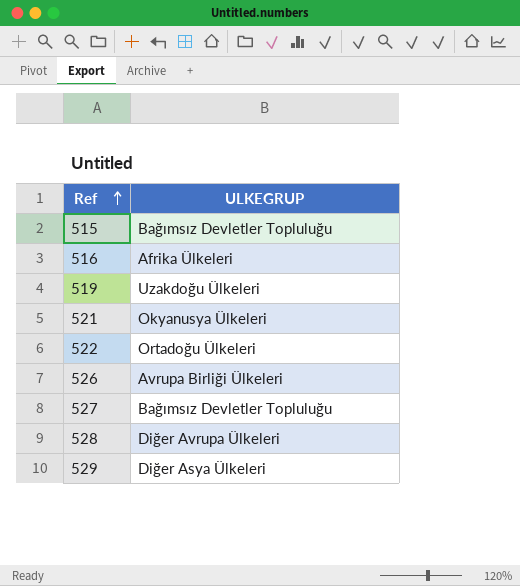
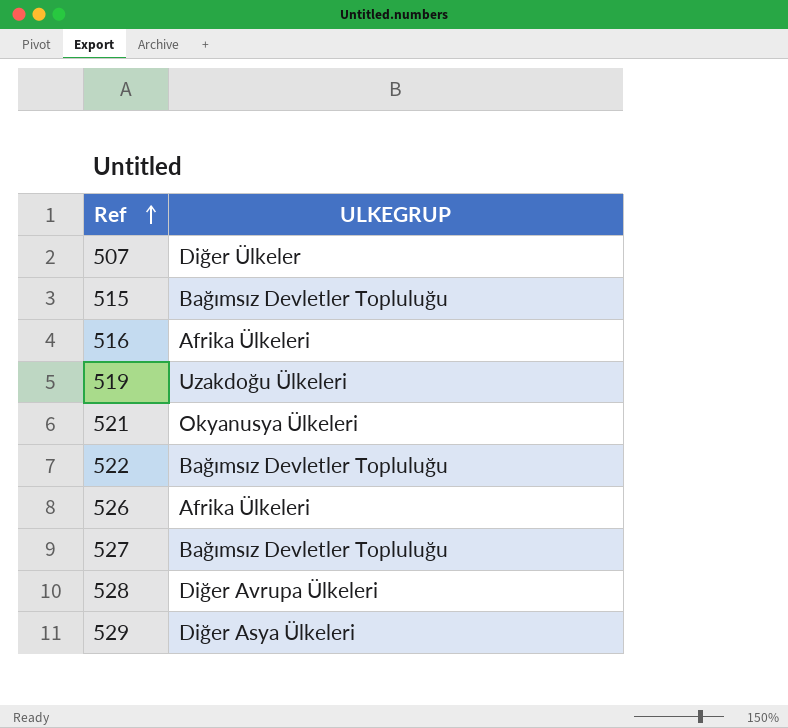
row 507: none -> Diğer Ülkeler
522 | ULKEGRUP: Ortadoğu Ülkeleri -> Bağımsız Devletler Topluluğu
526 | ULKEGRUP: Avrupa Birliği Ülkeleri -> Afrika Ülkeleri

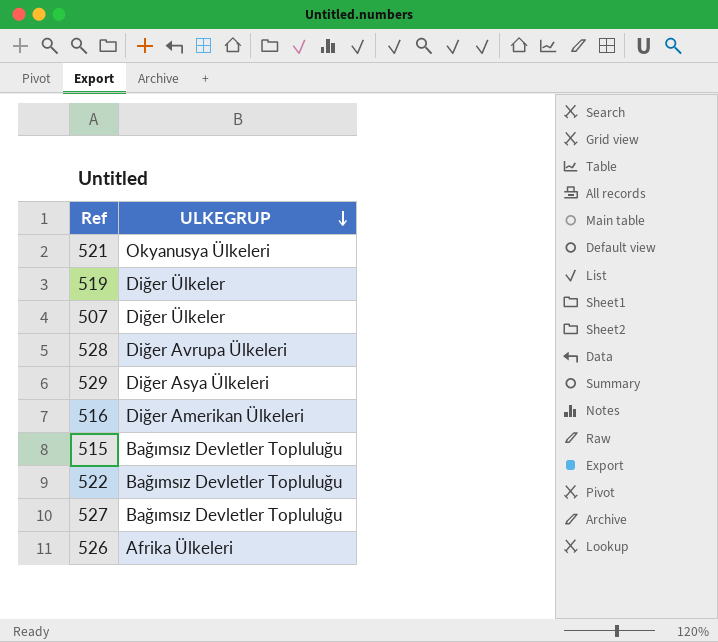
row order: Ref ascending -> ULKEGRUP descending
519 | ULKEGRUP: Uzakdoğu Ülkeleri -> Diğer Ülkeler
516 | ULKEGRUP: Afrika Ülkeleri -> Diğer Amerikan Ülkeleri

